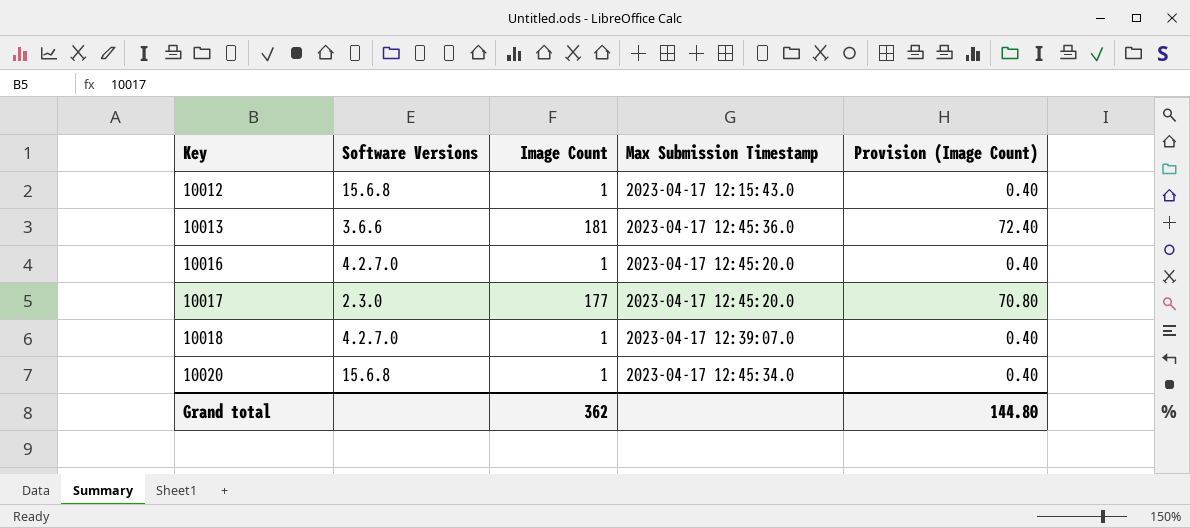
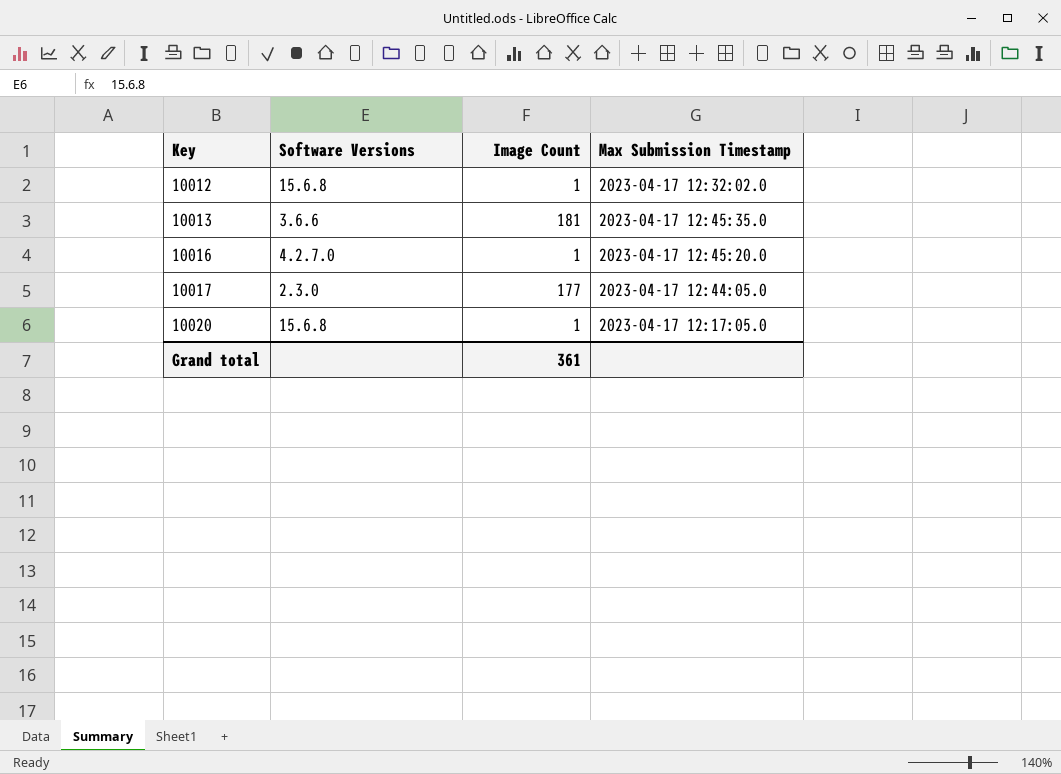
column Provision (Image Count) | formula: [Image Count] * 0.4 -> none
row 10018: 4.2.7.0 | 1 | 2023-04-17 12:39:07.0 | 0.40 -> none
10012 | Max Submission Timestamp: 2023-04-17 12:15:43.0 -> 2023-04-17 12:32:02.0
10013 | Max Submission Timestamp: 2023-04-17 12:45:36.0 -> 2023-04-17 12:45:35.0
10017 | Max Submission Timestamp: 2023-04-17 12:45:20.0 -> 2023-04-17 12:44:05.0
10020 | Max Submission Timestamp: 2023-04-17 12:45:34.0 -> 2023-04-17 12:17:05.0
Grand total | Image Count: 362 -> 361

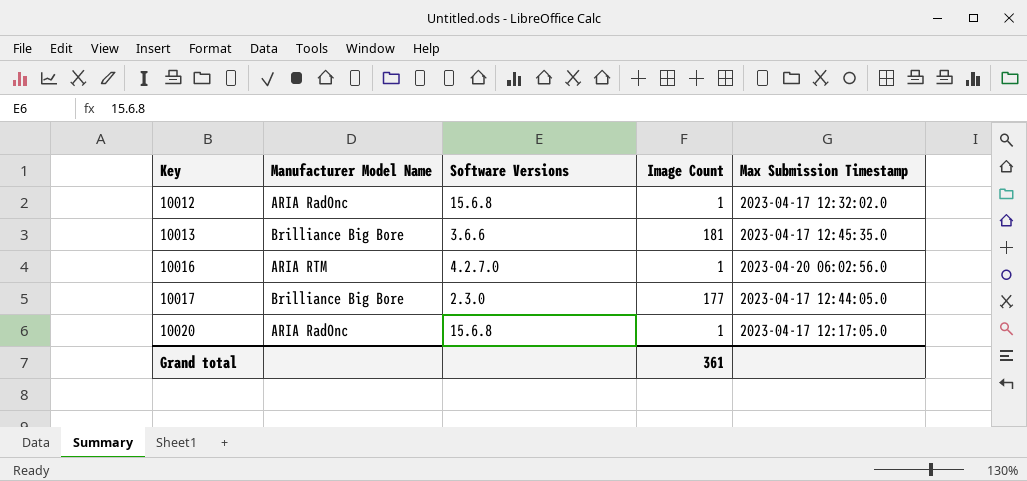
column Manufacturer Model Name | position: none -> 2
10016 | Max Submission Timestamp: 2023-04-17 12:45:20.0 -> 2023-04-20 06:02:56.0

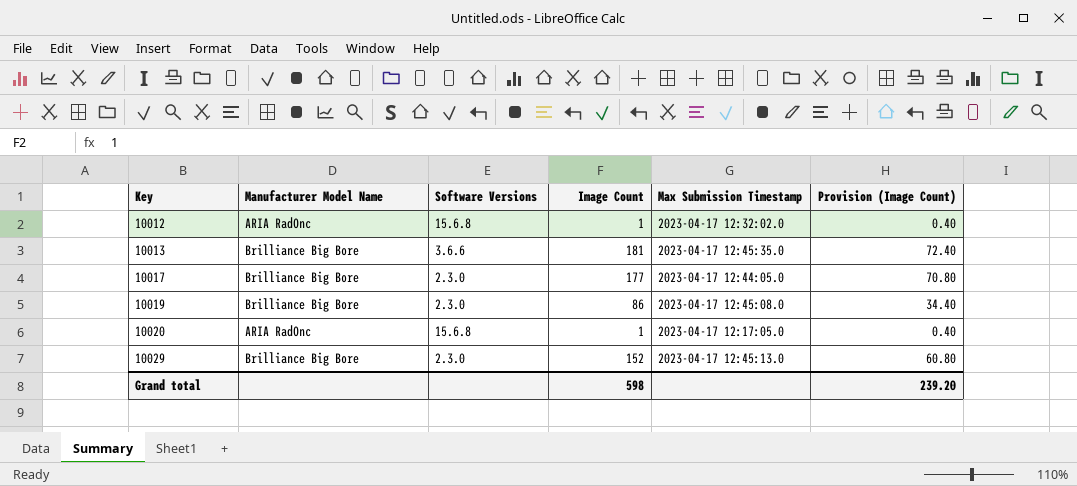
column Provision (Image Count) | formula: none -> [Image Count] * 0.4
row 10016: ARIA RTM | 4.2.7.0 | 1 | 2023-04-20 06:02:56.0 -> none
row 10019: none -> Brilliance Big Bore | 2.3.0 | 86 | 2023-04-17 12:45:08.0 | 34.40
row 10029: none -> Brilliance Big Bore | 2.3.0 | 152 | 2023-04-17 12:45:13.0 | 60.80
Grand total | Image Count: 361 -> 598

